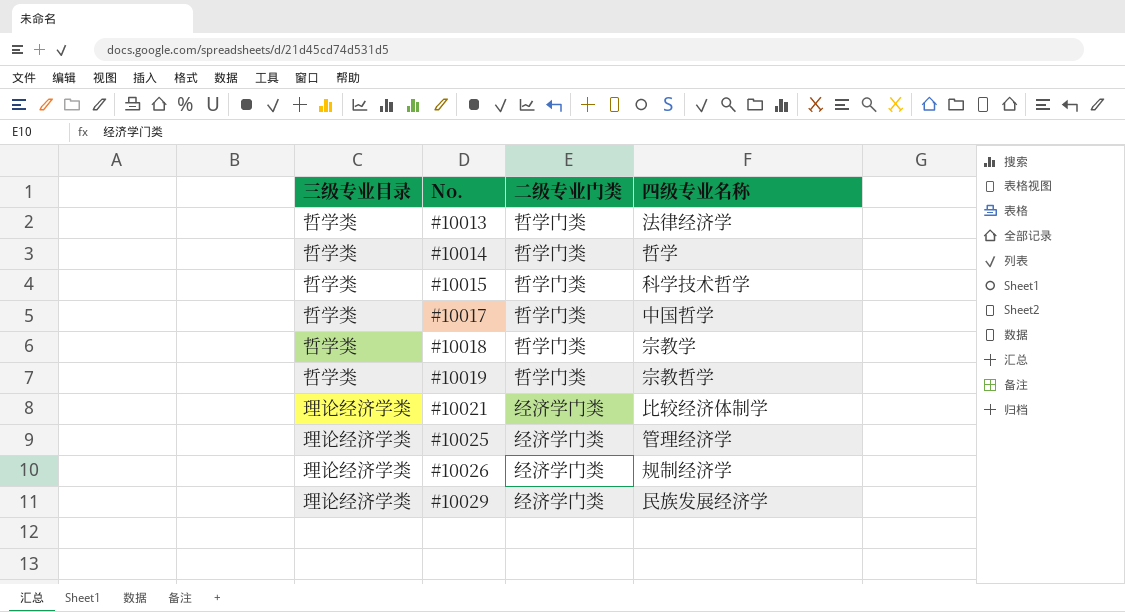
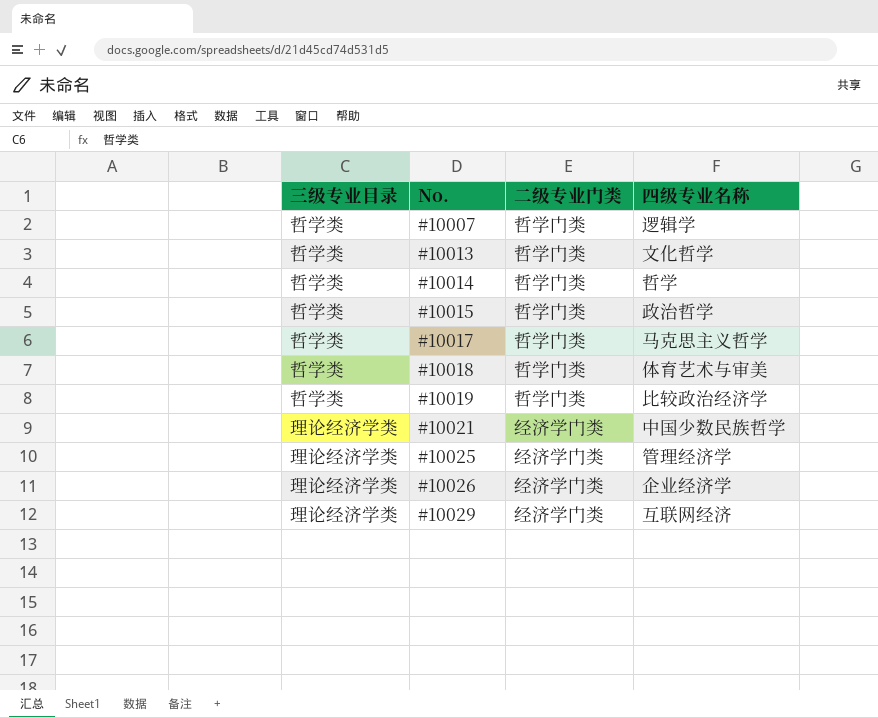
row #10007: none -> 哲学类 | 哲学门类 | 逻辑学
#10013 | 四级专业名称: 法律经济学 -> 文化哲学
#10015 | 四级专业名称: 科学技术哲学 -> 政治哲学
#10017 | 四级专业名称: 中国哲学 -> 马克思主义哲学
#10018 | 四级专业名称: 宗教学 -> 体育艺术与审美
#10019 | 四级专业名称: 宗教哲学 -> 比较政治经济学
#10021 | 四级专业名称: 比较经济体制学 -> 中国少数民族哲学
#10026 | 四级专业名称: 规制经济学 -> 企业经济学
#10029 | 四级专业名称: 民族发展经济学 -> 互联网经济

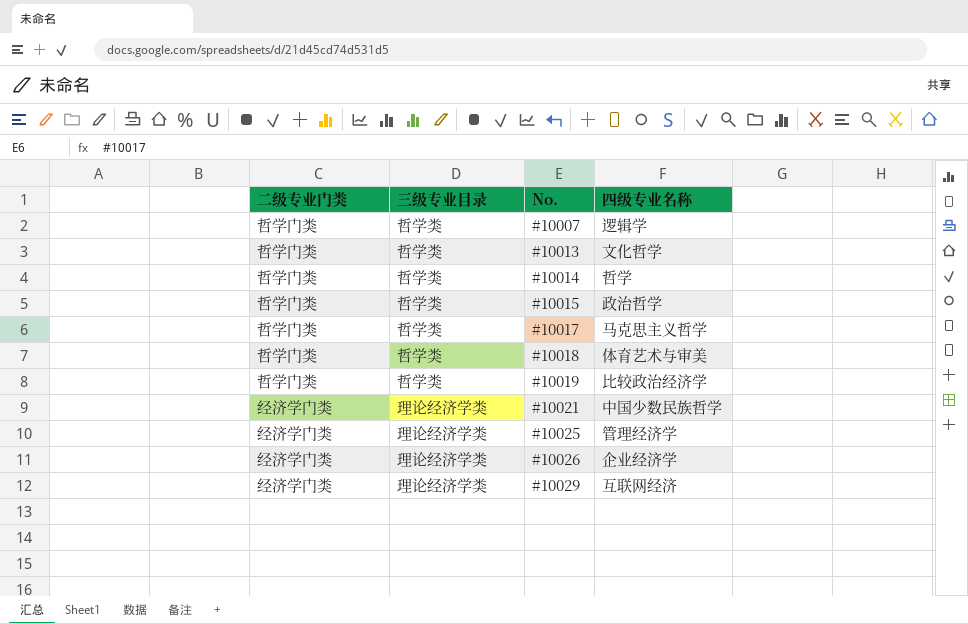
column 二级专业门类 | position: 3 -> 1

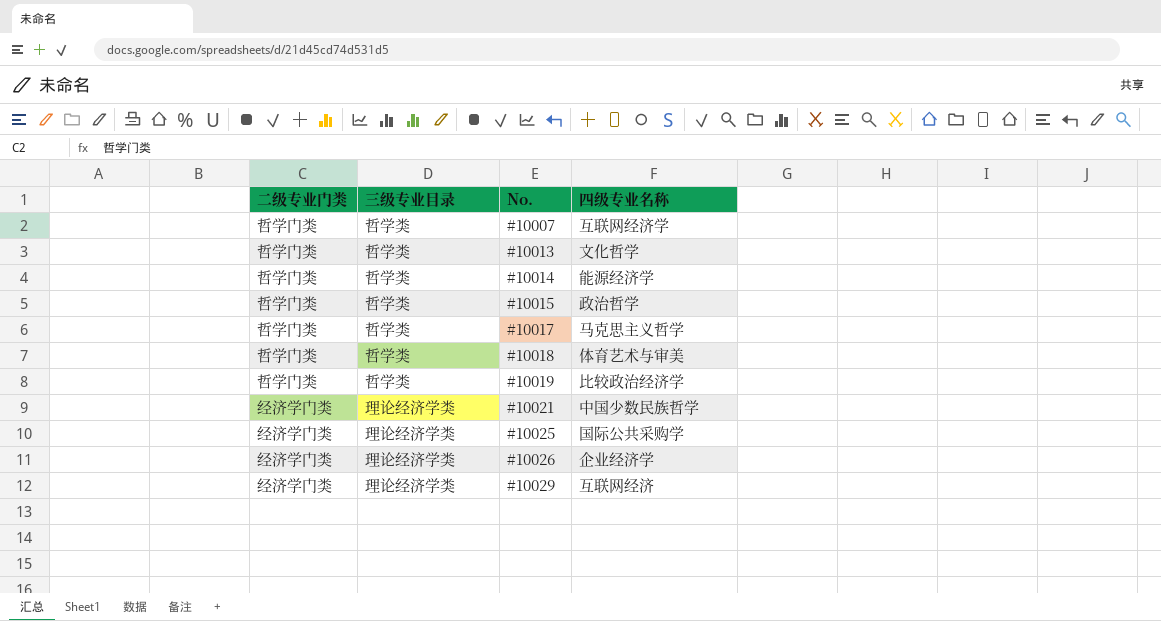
#10007 | 四级专业名称: 逻辑学 -> 互联网经济学
#10014 | 四级专业名称: 哲学 -> 能源经济学
#10025 | 四级专业名称: 管理经济学 -> 国际公共采购学

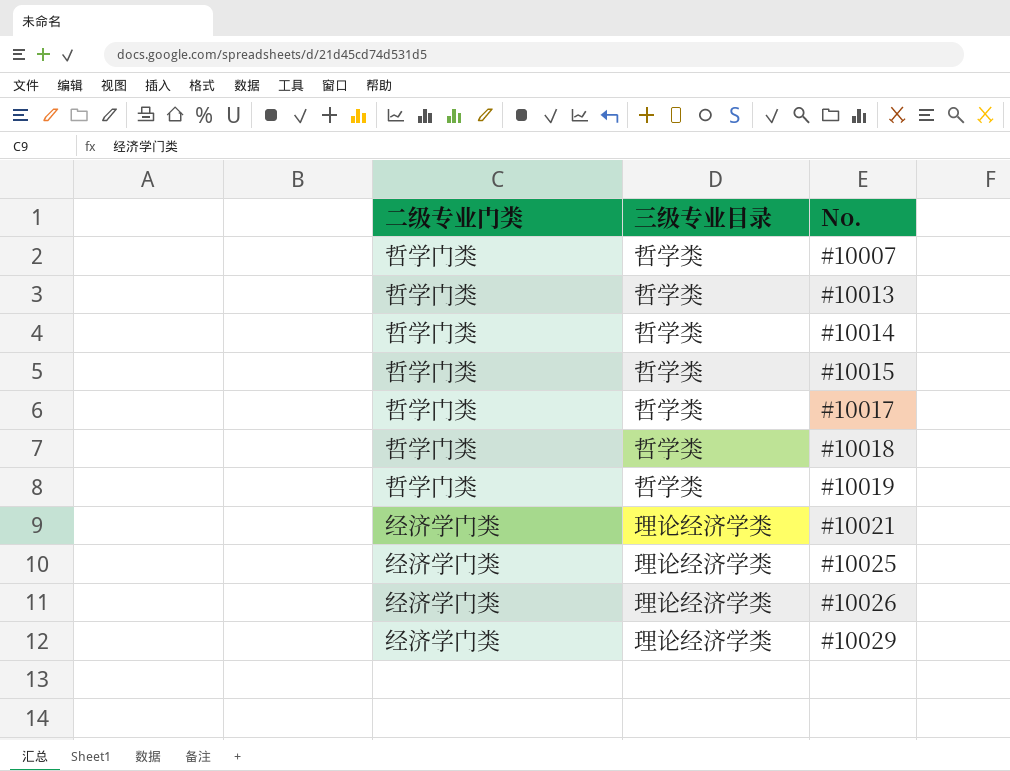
column 四级专业名称 | position: 4 -> none

